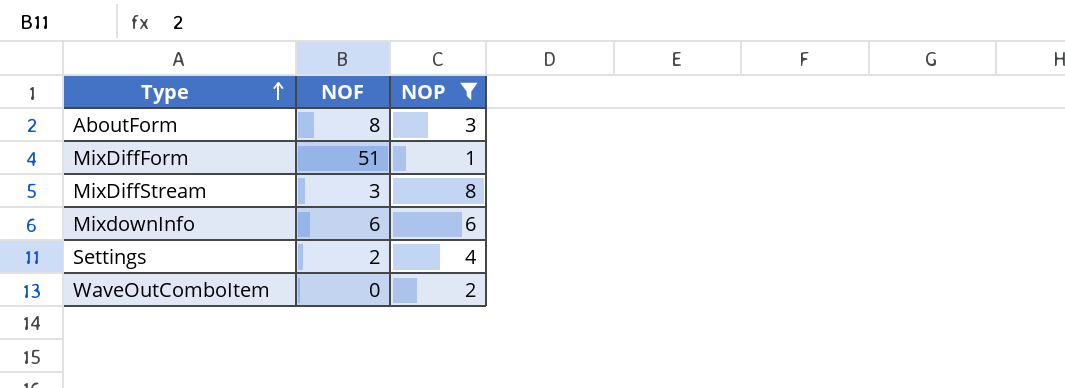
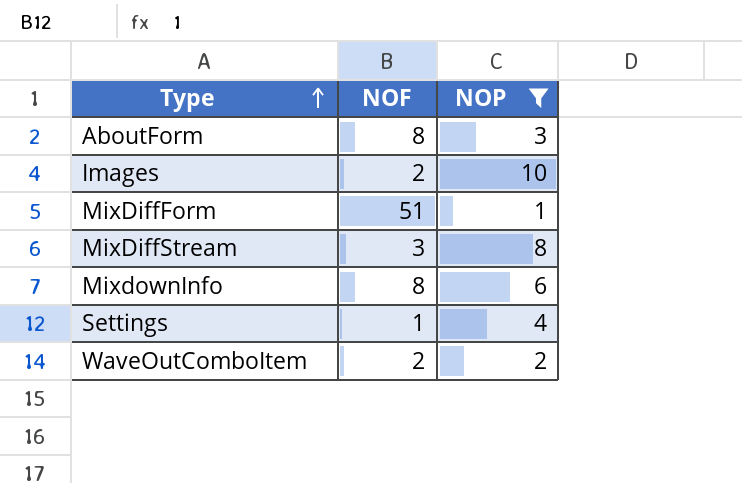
row Images: none -> 2 | 10
MixdownInfo | NOF: 6 -> 8
Settings | NOF: 2 -> 1
WaveOutComboItem | NOF: 0 -> 2

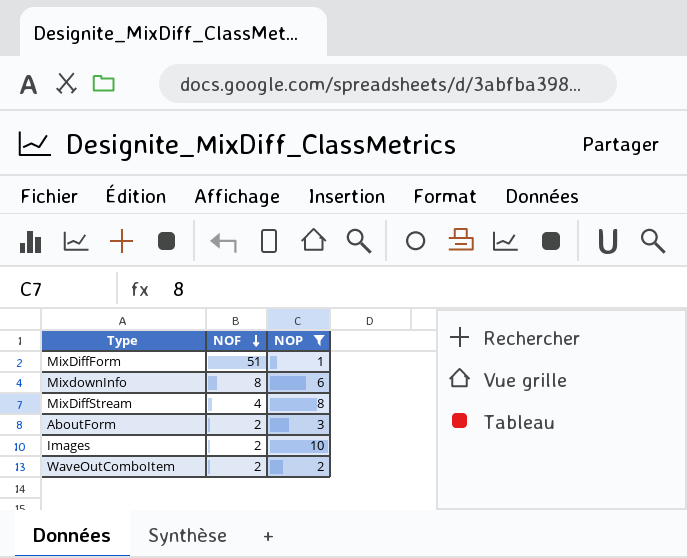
row order: Type ascending -> NOF descending
row Settings: 1 | 4 -> none
MixDiffStream | NOF: 3 -> 4
AboutForm | NOF: 8 -> 2

